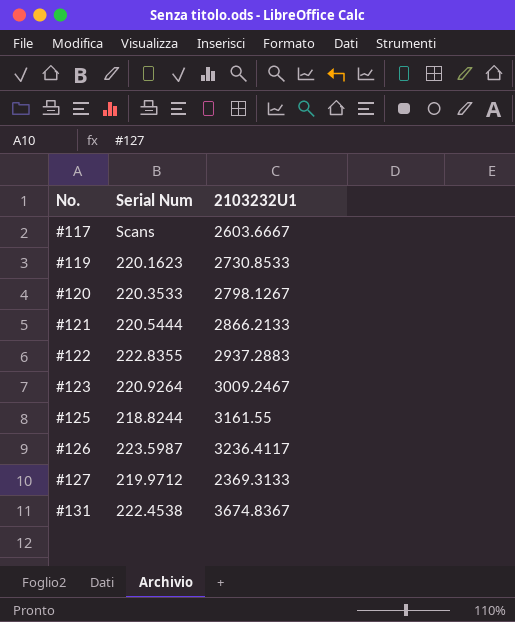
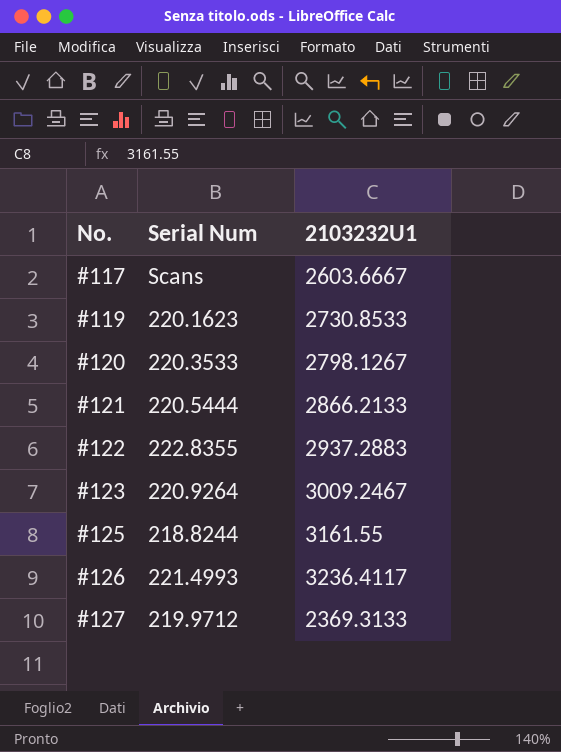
row #131: 222.4538 | 3674.8367 -> none
#126 | Serial Num: 223.5987 -> 221.4993

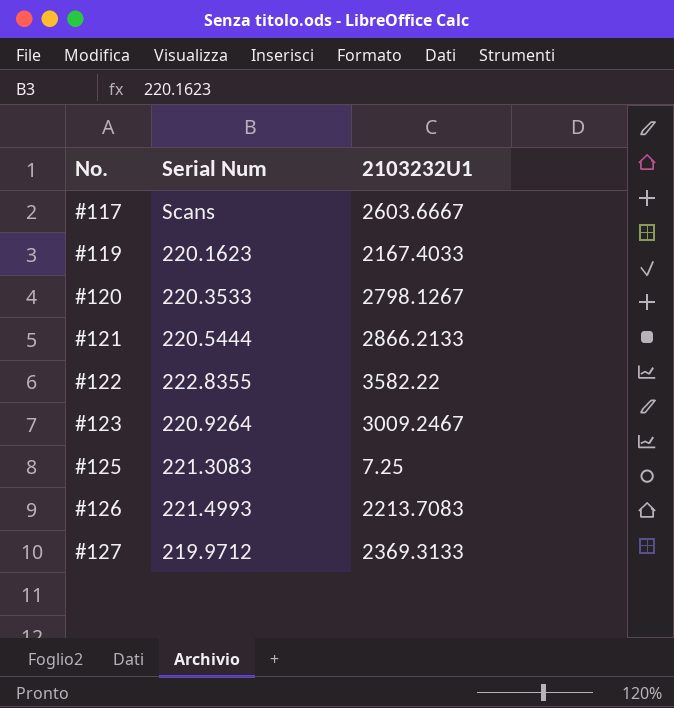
#119 | 2103232U1: 2730.8533 -> 2167.4033
#122 | 2103232U1: 2937.2883 -> 3582.22
#125 | Serial Num: 218.8244 -> 221.3083
#125 | 2103232U1: 3161.55 -> 7.25
#126 | 2103232U1: 3236.4117 -> 2213.7083

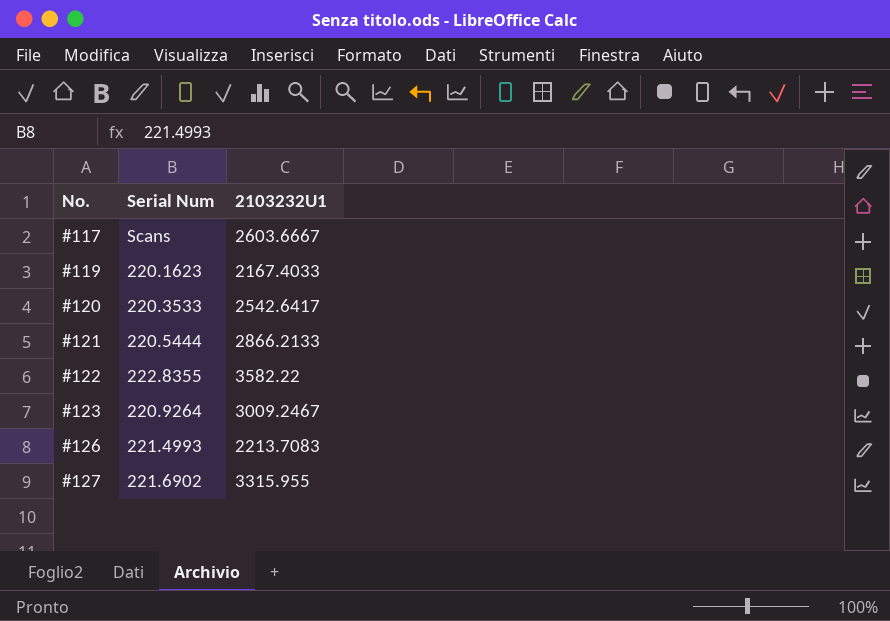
row #125: 221.3083 | 7.25 -> none
#120 | 2103232U1: 2798.1267 -> 2542.6417
#127 | Serial Num: 219.9712 -> 221.6902
#127 | 2103232U1: 2369.3133 -> 3315.955

